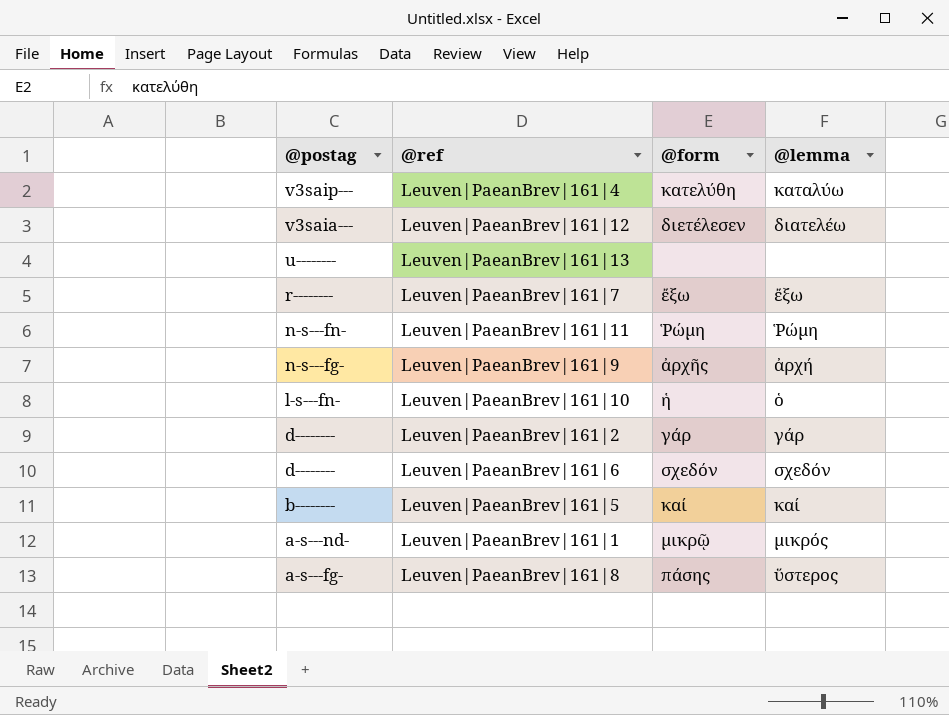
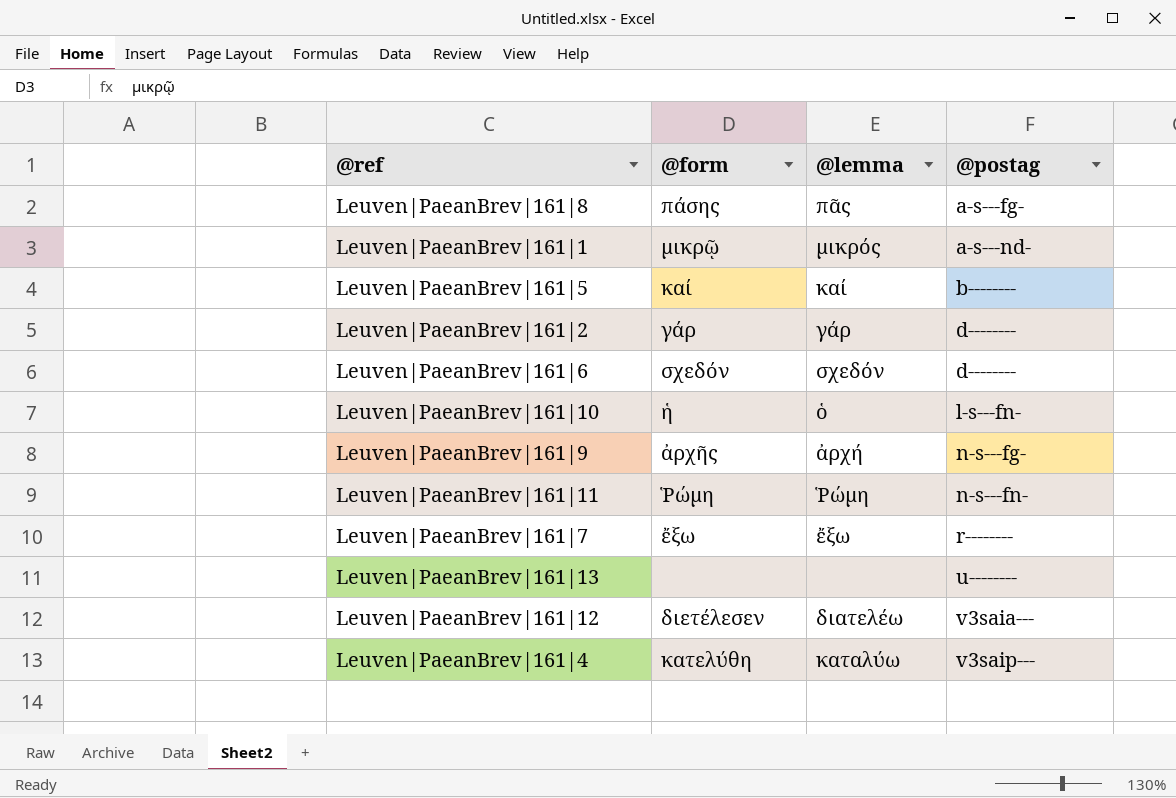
row order: @postag descending -> @postag ascending
column @postag | position: 1 -> 4
Leuven|PaeanBrev|161|8 | @lemma: ὕστερος -> πᾶς

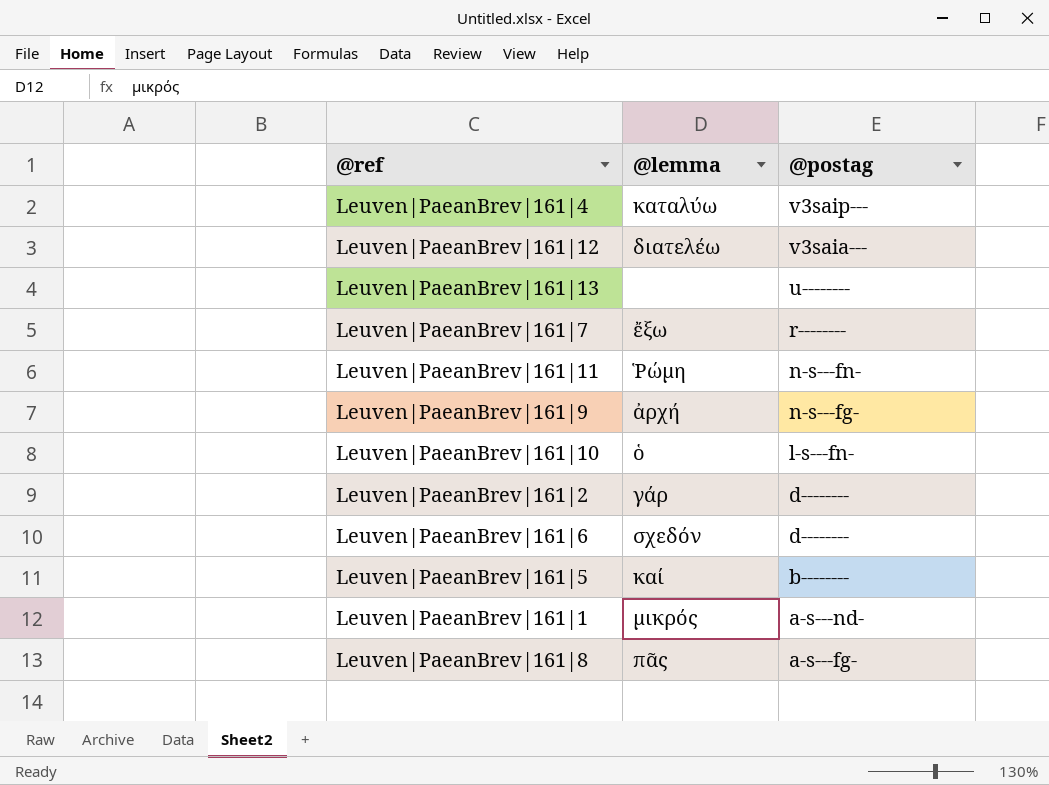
row order: @postag ascending -> @postag descending
column @form | position: 2 -> none

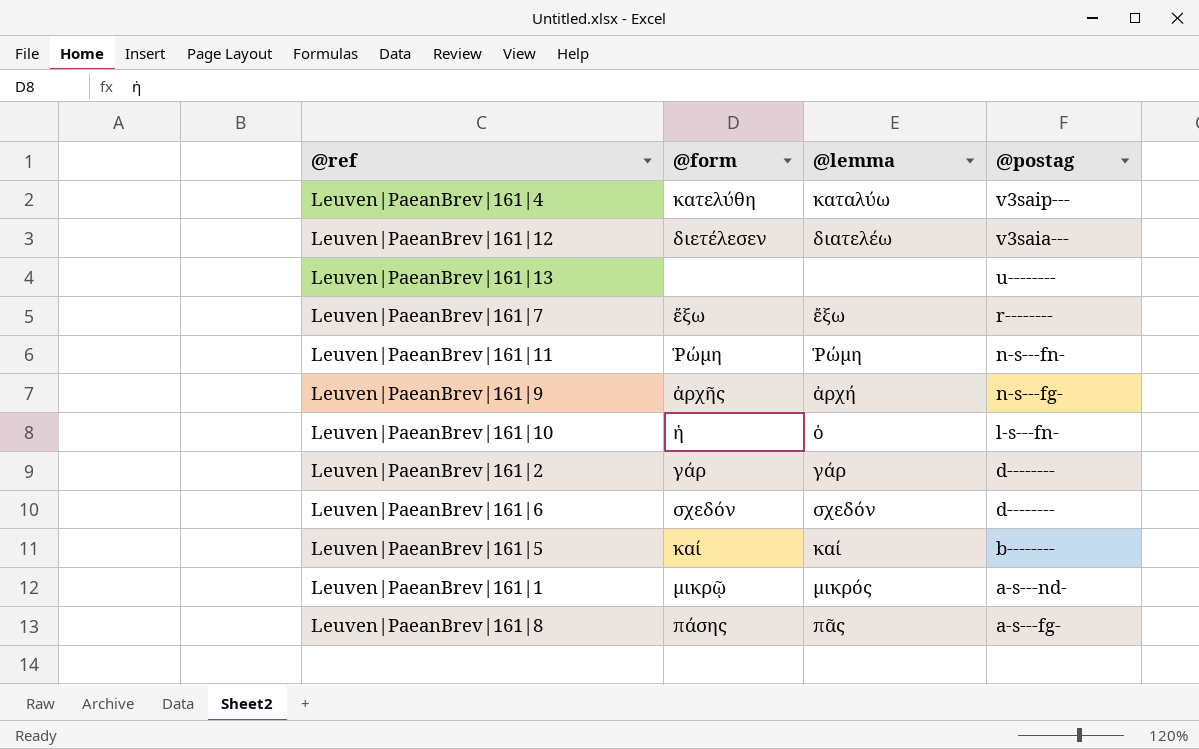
column @form | position: none -> 2

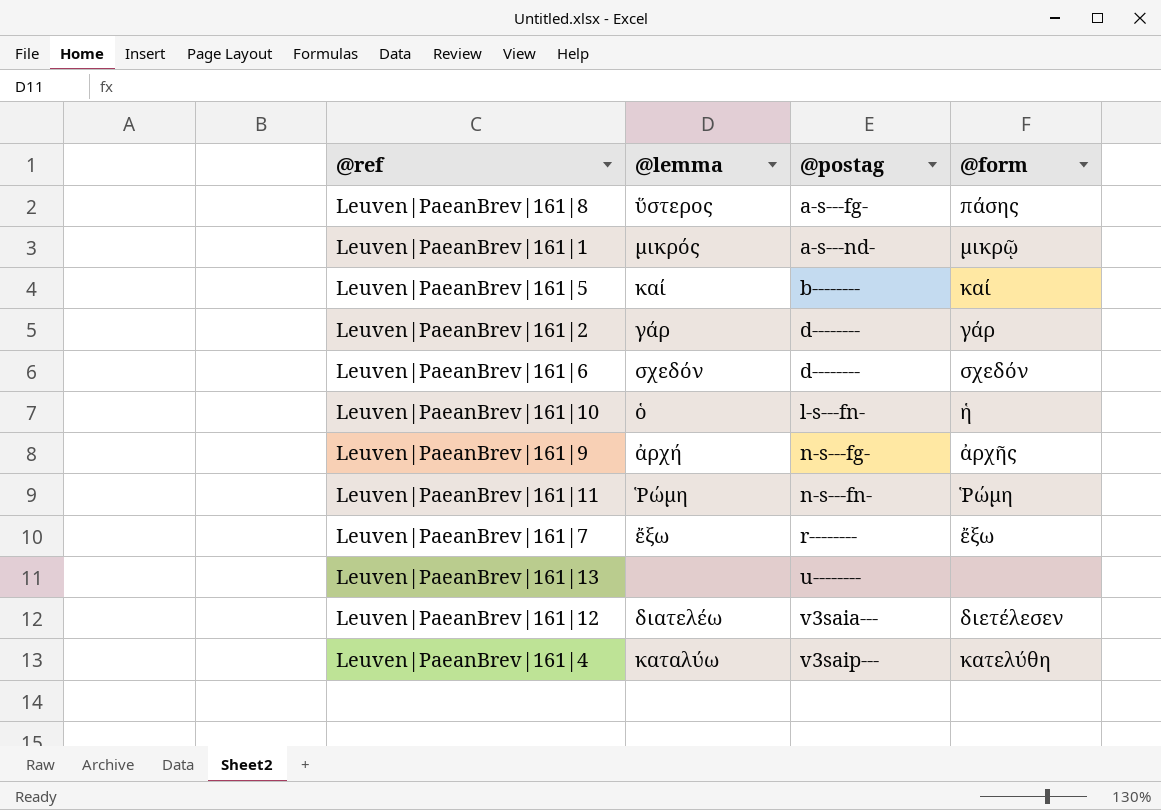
row order: @postag descending -> @postag ascending
column @form | position: 2 -> 4
Leuven|PaeanBrev|161|8 | @lemma: πᾶς -> ὕστερος

